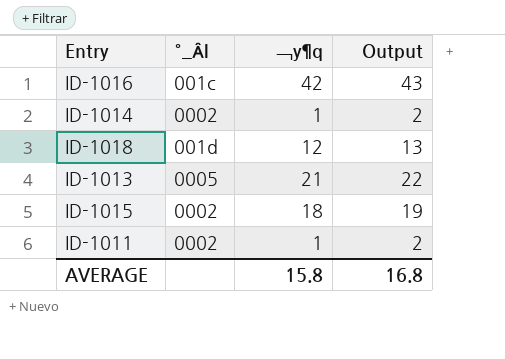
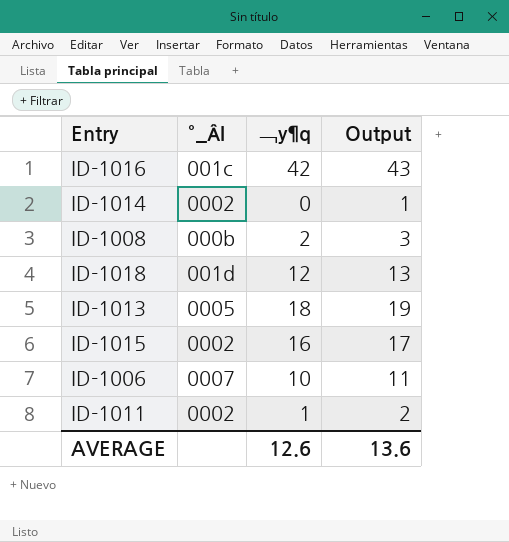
ID-1014 | ¬y¶q: 1 -> 0
ID-1014 | Output: 2 -> 1
row ID-1008: none -> 000b | 2 | 3
ID-1013 | ¬y¶q: 21 -> 18
ID-1013 | Output: 22 -> 19
ID-1015 | ¬y¶q: 18 -> 16
ID-1015 | Output: 19 -> 17
row ID-1006: none -> 0007 | 10 | 11
AVERAGE | ¬y¶q: 15.8 -> 12.6
AVERAGE | Output: 16.8 -> 13.6

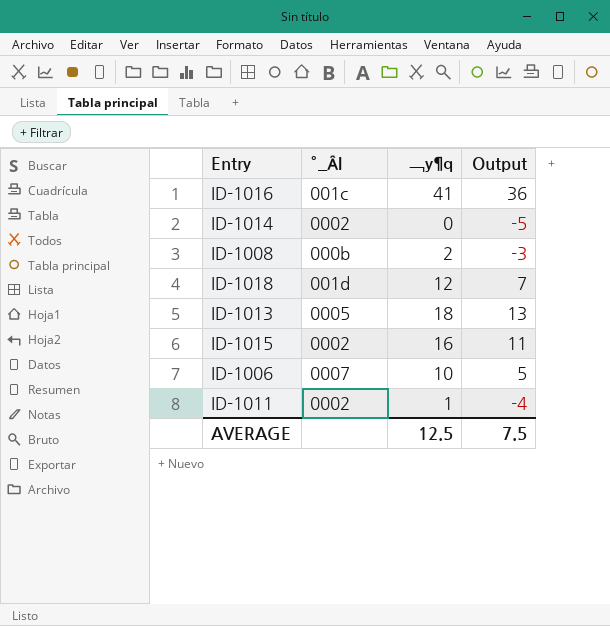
column Output | formula: [¬y¶q] + 1 -> [¬y¶q] - 5
ID-1016 | ¬y¶q: 42 -> 41
AVERAGE | ¬y¶q: 12.6 -> 12.5
AVERAGE | Output: 13.6 -> 7.5

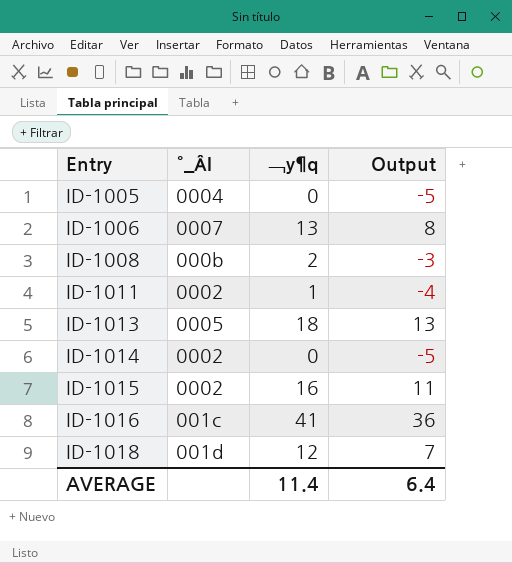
row order: none -> Entry ascending
row ID-1005: none -> 0004 | 0 | -5
ID-1006 | ¬y¶q: 10 -> 13
ID-1006 | Output: 5 -> 8
AVERAGE | ¬y¶q: 12.5 -> 11.4
AVERAGE | Output: 7.5 -> 6.4

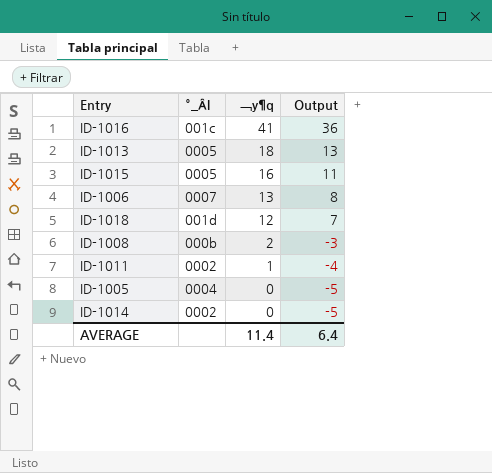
row order: Entry ascending -> ¬y¶q descending
ID-1015 | °_ÂI: 0002 -> 0005

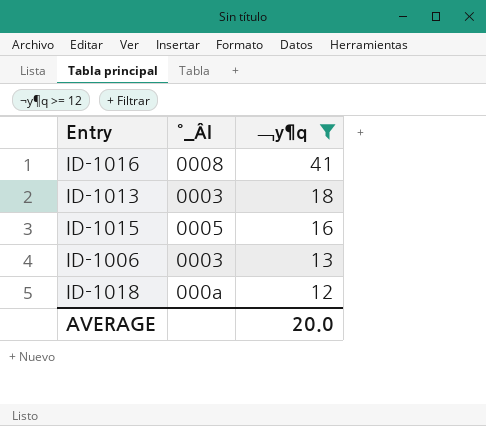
filter: none -> ¬y¶q >= 12
column Output | formula: [¬y¶q] - 5 -> none
ID-1016 | °_ÂI: 001c -> 0008
ID-1013 | °_ÂI: 0005 -> 0003
ID-1006 | °_ÂI: 0007 -> 0003
ID-1018 | °_ÂI: 001d -> 000a
AVERAGE | ¬y¶q: 11.4 -> 20.0

